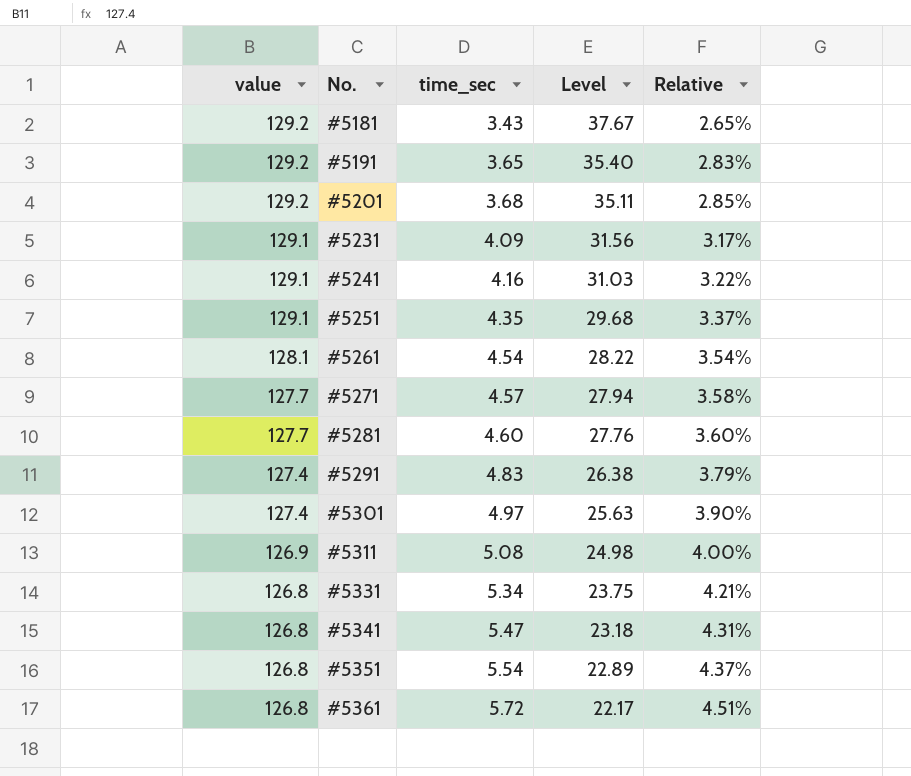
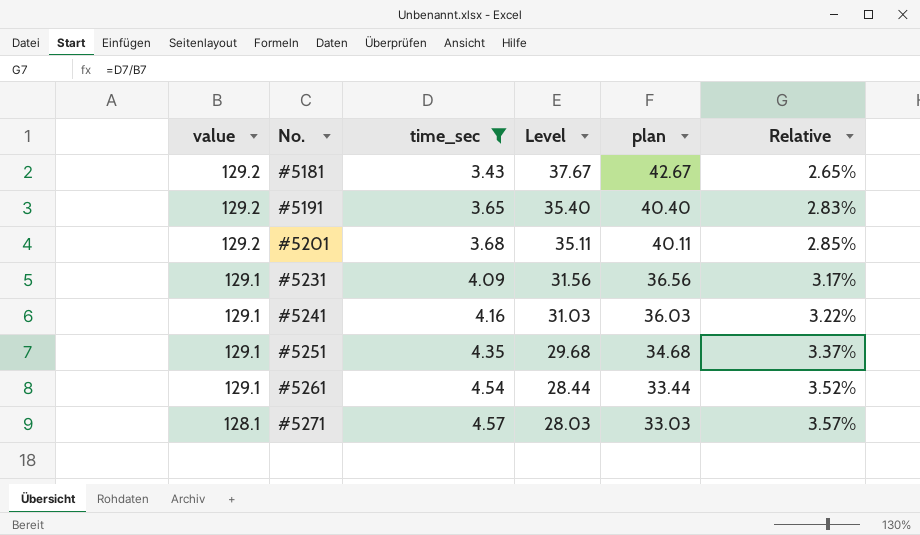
filter: none -> time_sec <= 4.57
column plan | formula: none -> [Level] + 5
#5261 | value: 128.1 -> 129.1
#5261 | Level: 28.22 -> 28.44
#5261 | Relative: 3.54% -> 3.52%
#5271 | value: 127.7 -> 128.1
#5271 | Level: 27.94 -> 28.03
#5271 | Relative: 3.58% -> 3.57%

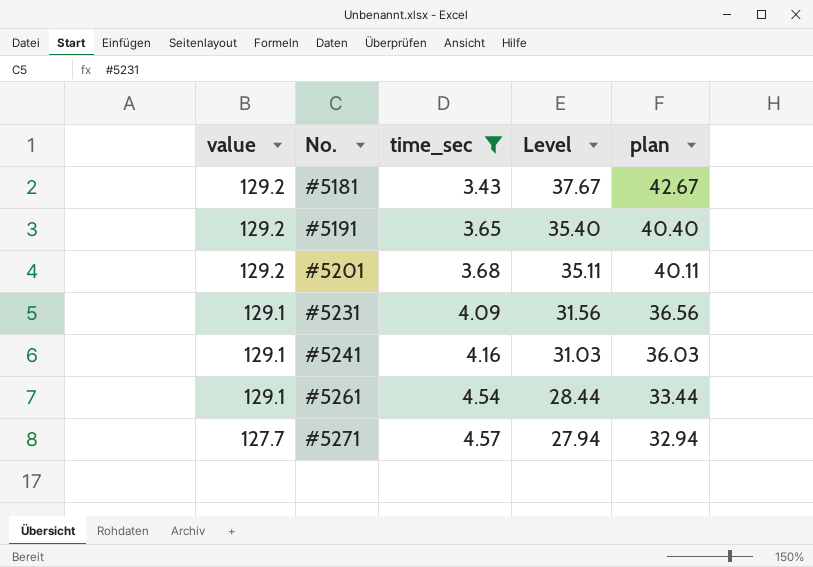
column Relative | formula: [time_sec] / [value] -> none
row #5251: 129.1 | 4.35 | 29.68 | 34.68 | 3.37% -> none
#5271 | value: 128.1 -> 127.7
#5271 | Level: 28.03 -> 27.94
#5271 | plan: 33.03 -> 32.94

